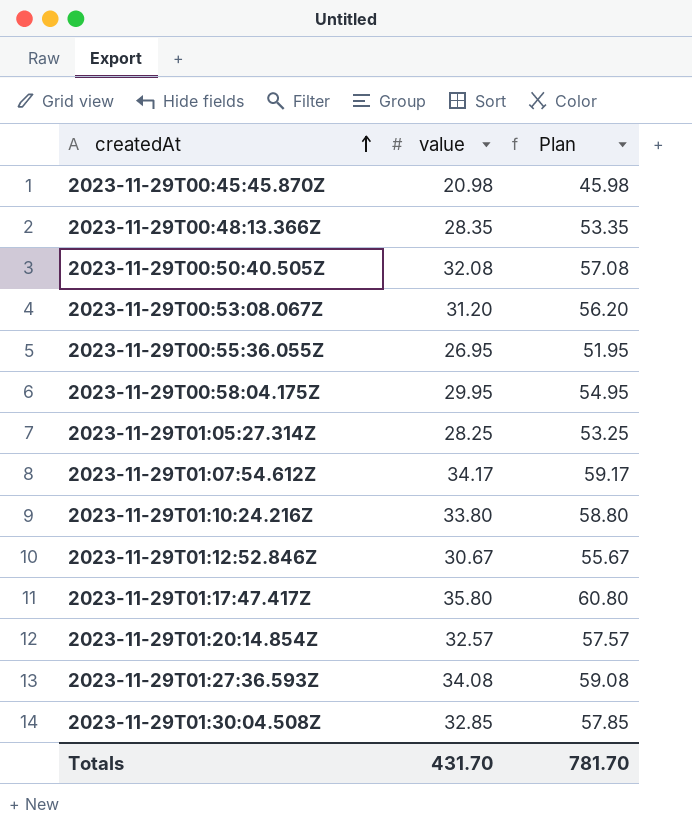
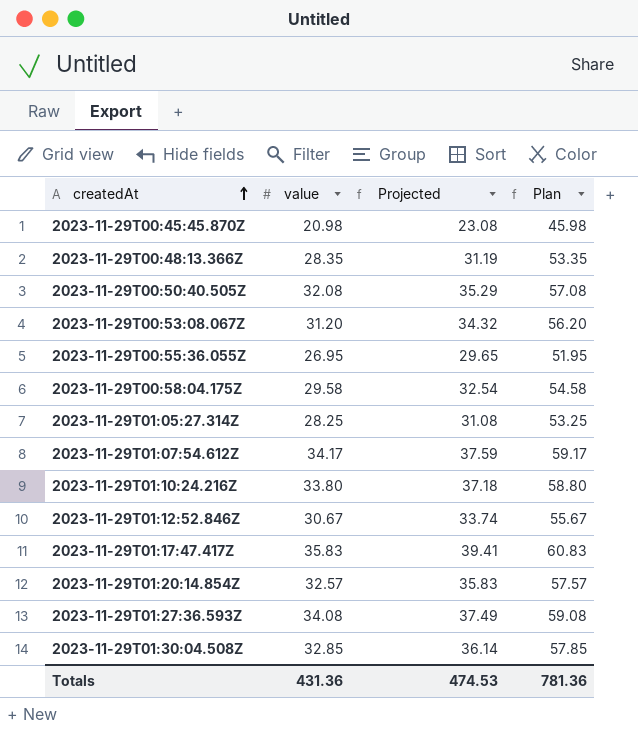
column Projected | formula: none -> [value] * 1.1
2023-11-29T00:58:04.175Z | value: 29.95 -> 29.58
2023-11-29T00:58:04.175Z | Plan: 54.95 -> 54.58
2023-11-29T01:17:47.417Z | value: 35.80 -> 35.83
2023-11-29T01:17:47.417Z | Plan: 60.80 -> 60.83
Totals | value: 431.70 -> 431.36
Totals | Plan: 781.70 -> 781.36

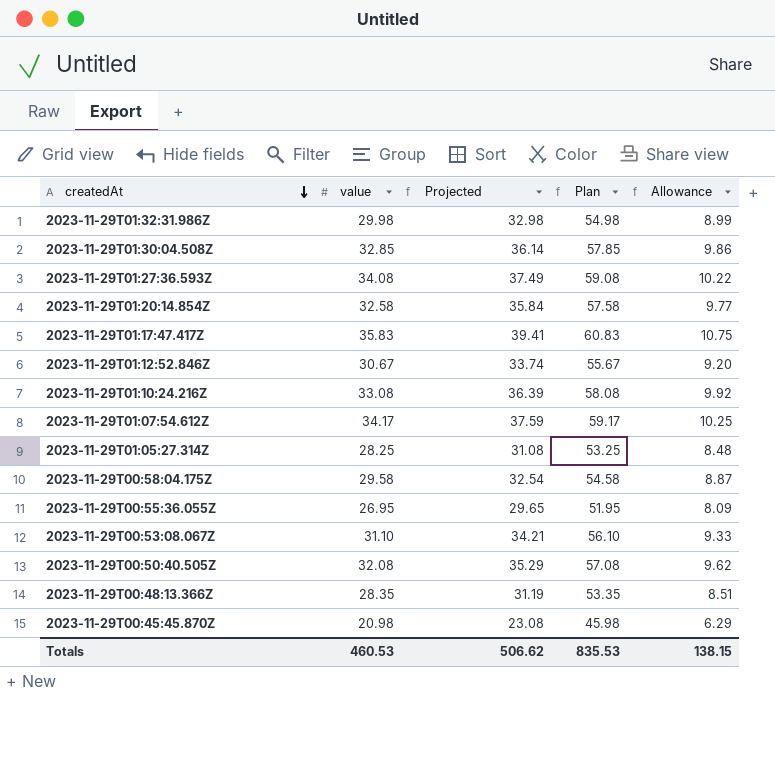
row order: createdAt ascending -> createdAt descending
column Allowance | formula: none -> [value] * 0.3
row 2023-11-29T01:32:31.986Z: none -> 29.98 | 32.98 | 54.98 | 8.99
2023-11-29T01:20:14.854Z | value: 32.57 -> 32.58
2023-11-29T01:20:14.854Z | Projected: 35.83 -> 35.84
2023-11-29T01:20:14.854Z | Plan: 57.57 -> 57.58
2023-11-29T01:10:24.216Z | value: 33.80 -> 33.08
2023-11-29T01:10:24.216Z | Projected: 37.18 -> 36.39
2023-11-29T01:10:24.216Z | Plan: 58.80 -> 58.08
2023-11-29T00:53:08.067Z | value: 31.20 -> 31.10
2023-11-29T00:53:08.067Z | Projected: 34.32 -> 34.21
2023-11-29T00:53:08.067Z | Plan: 56.20 -> 56.10
Totals | value: 431.36 -> 460.53
Totals | Projected: 474.53 -> 506.62
Totals | Plan: 781.36 -> 835.53

